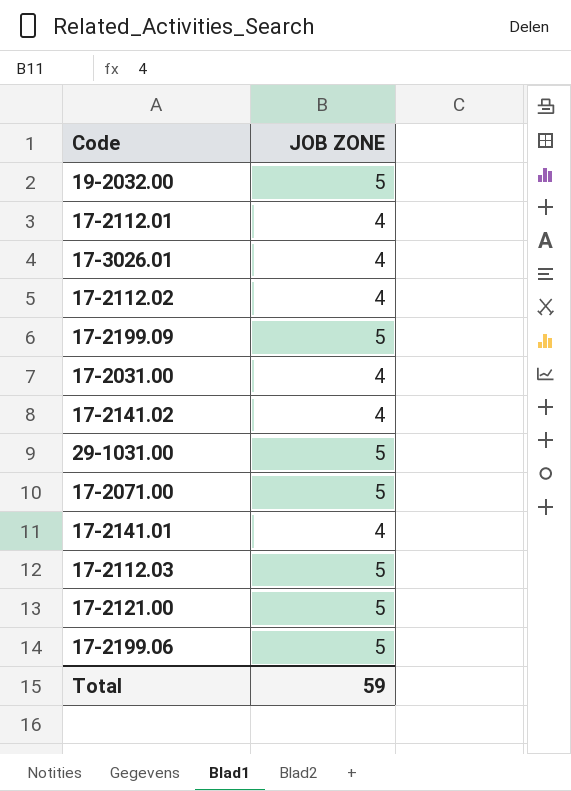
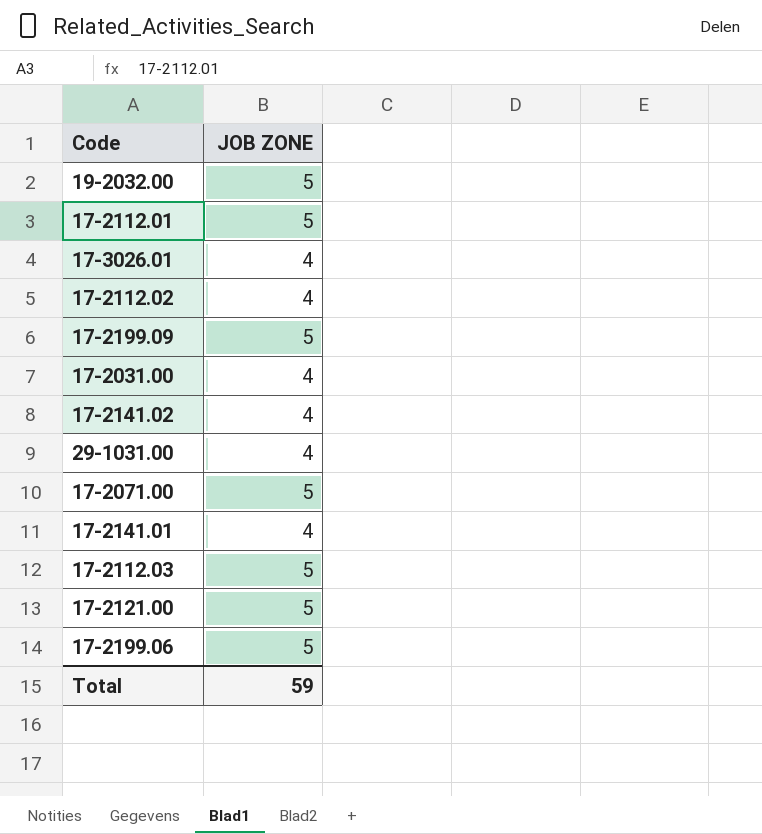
17-2112.01 | JOB ZONE: 4 -> 5
29-1031.00 | JOB ZONE: 5 -> 4

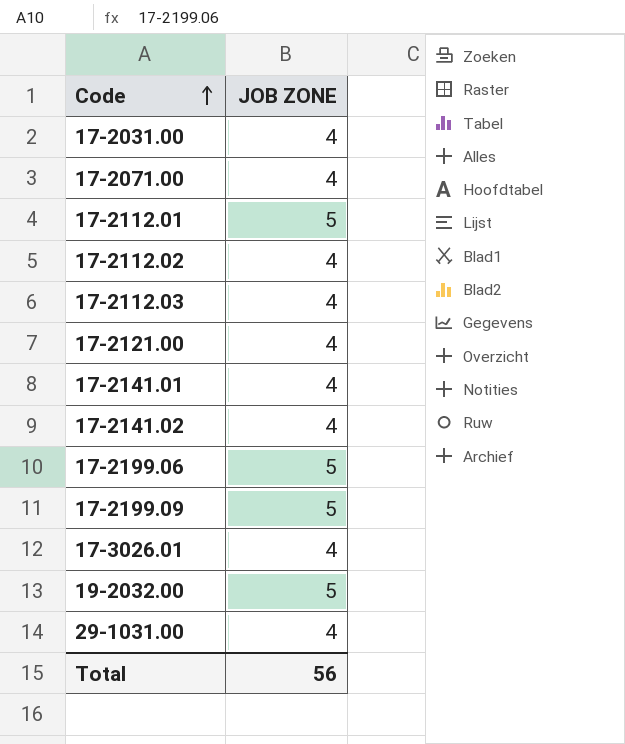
row order: none -> Code ascending
17-2071.00 | JOB ZONE: 5 -> 4
17-2112.03 | JOB ZONE: 5 -> 4
17-2121.00 | JOB ZONE: 5 -> 4
Total | JOB ZONE: 59 -> 56

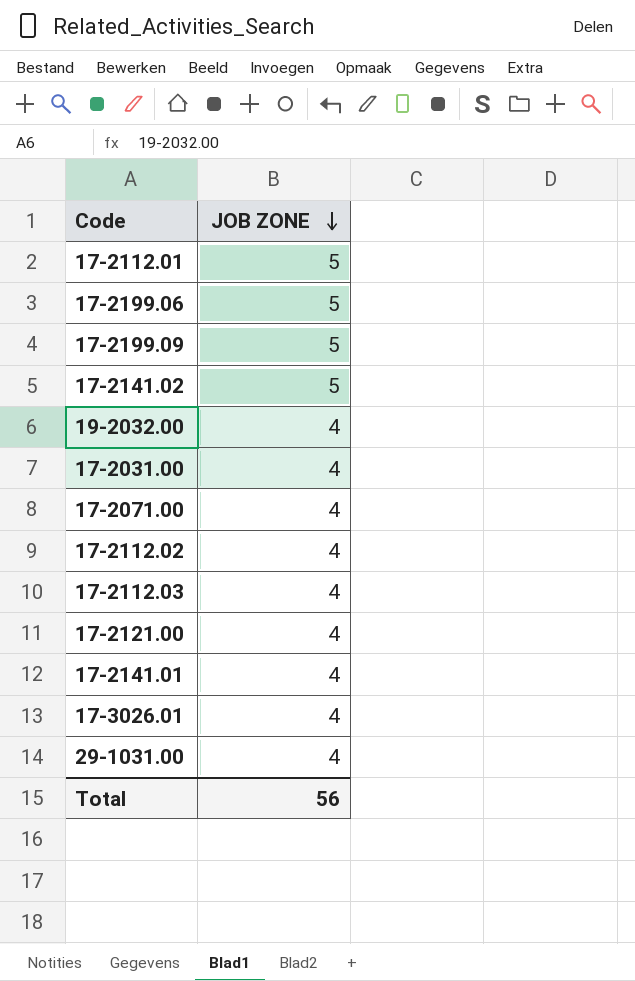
row order: Code ascending -> JOB ZONE descending
17-2141.02 | JOB ZONE: 4 -> 5
19-2032.00 | JOB ZONE: 5 -> 4

